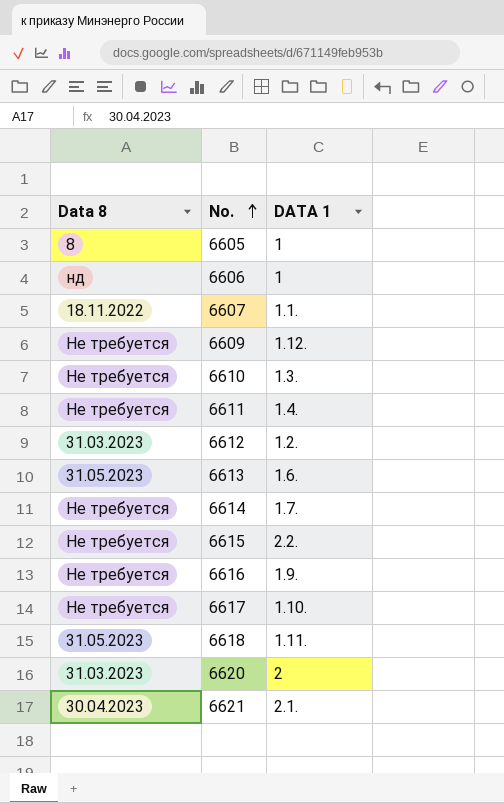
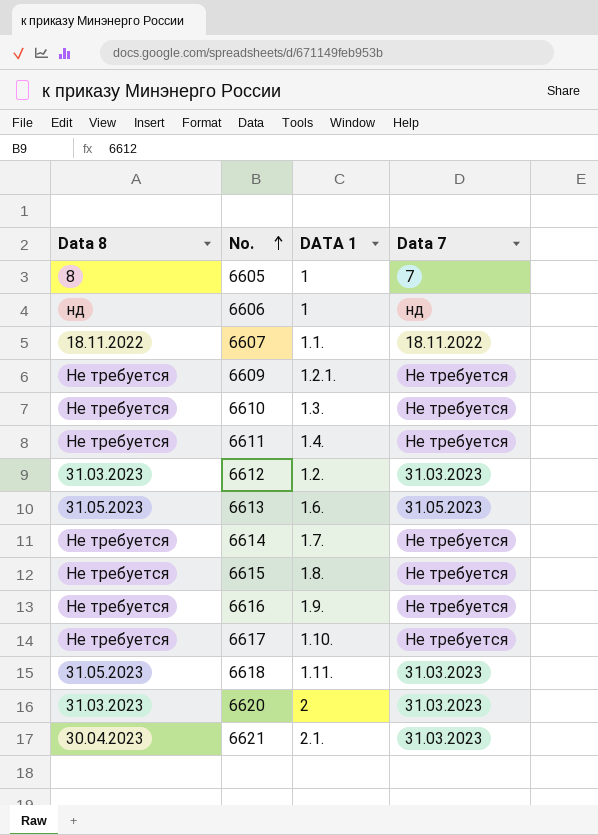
column Data 7 | position: none -> 4
6609 | DATA 1: 1.12. -> 1.2.1.
6615 | DATA 1: 2.2. -> 1.8.

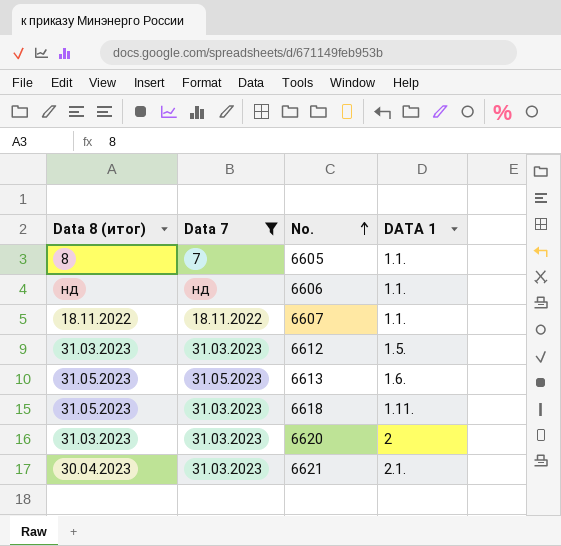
filter: none -> Data 7 != Не требуется
column name: Data 8 -> Data 8 (итог)
column Data 7 | position: 4 -> 2
6605 | DATA 1: 1 -> 1.1.
6606 | DATA 1: 1 -> 1.1.
6612 | DATA 1: 1.2. -> 1.5.

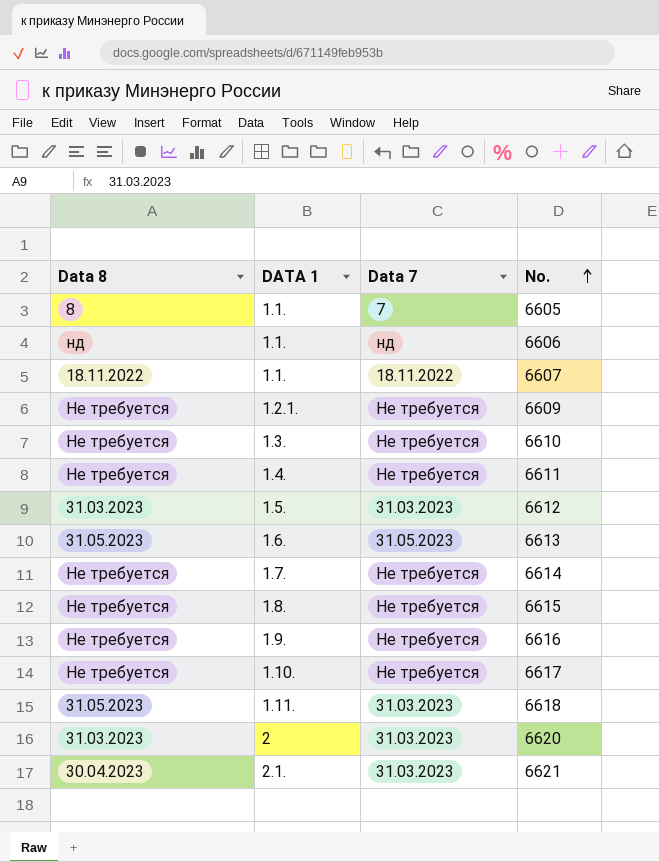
filter: Data 7 != Не требуется -> none
column name: Data 8 (итог) -> Data 8
column DATA 1 | position: 4 -> 2

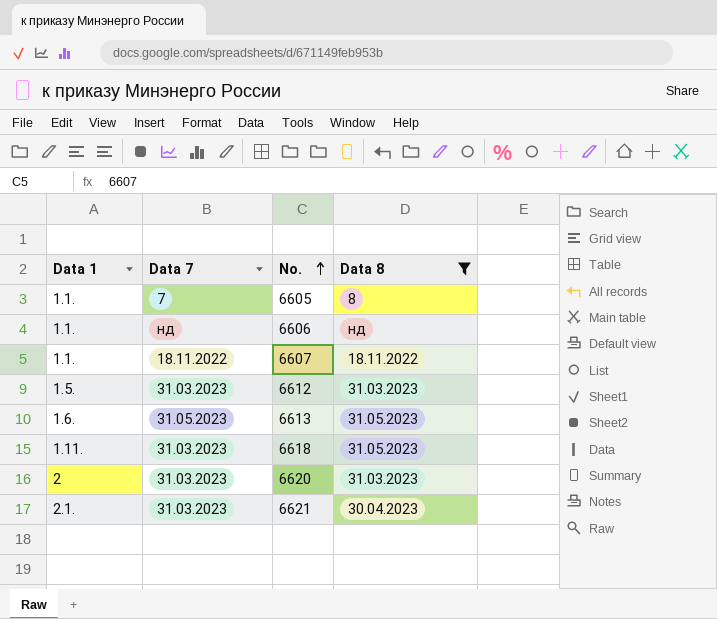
filter: none -> Data 8 != Не требуется
column name: DATA 1 -> Data 1
column Data 8 | position: 1 -> 4

